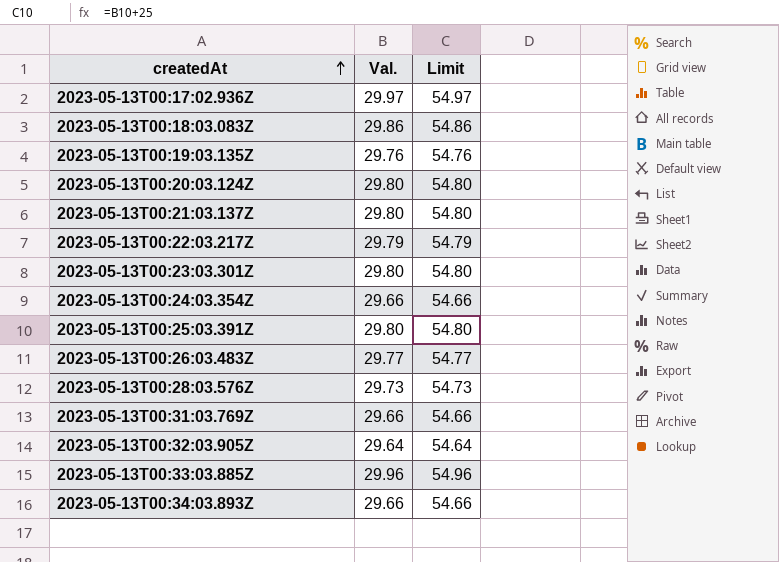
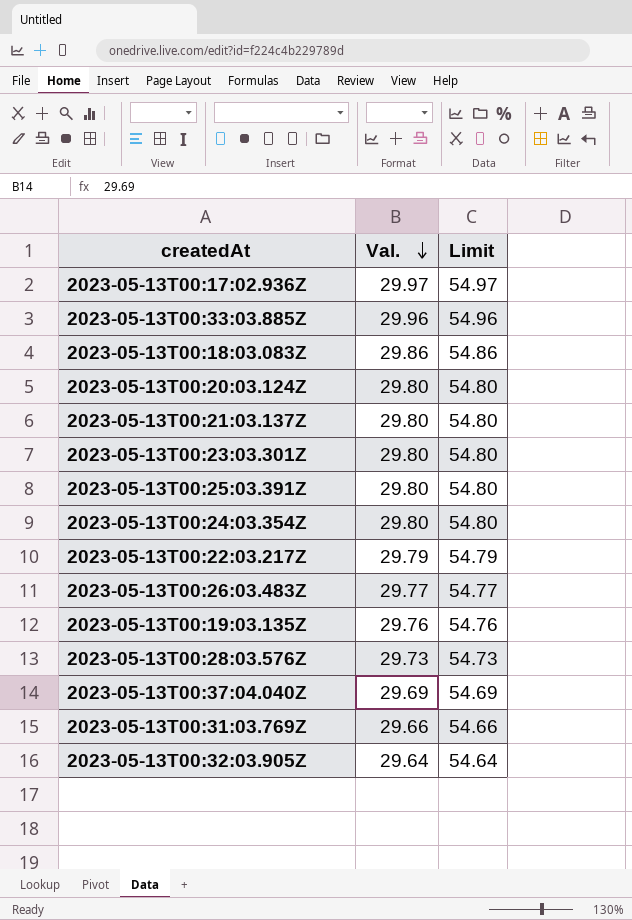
row order: createdAt ascending -> Val. descending
row 2023-05-13T00:34:03.893Z: 29.66 | 54.66 -> none
2023-05-13T00:24:03.354Z | Val.: 29.66 -> 29.80
2023-05-13T00:24:03.354Z | Limit: 54.66 -> 54.80
row 2023-05-13T00:37:04.040Z: none -> 29.69 | 54.69

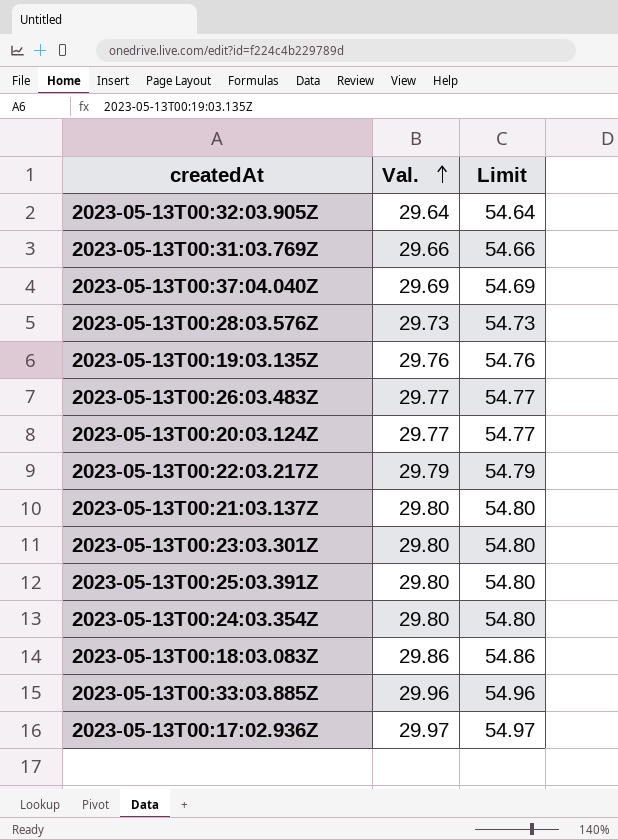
row order: Val. descending -> Val. ascending
2023-05-13T00:20:03.124Z | Val.: 29.80 -> 29.77
2023-05-13T00:20:03.124Z | Limit: 54.80 -> 54.77

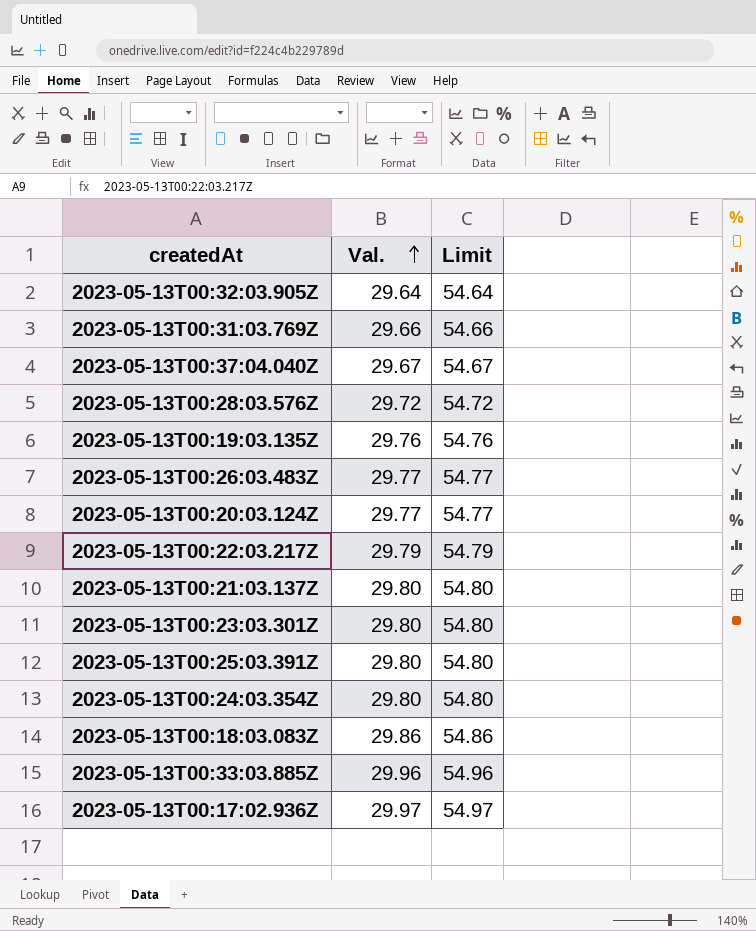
2023-05-13T00:37:04.040Z | Val.: 29.69 -> 29.67
2023-05-13T00:37:04.040Z | Limit: 54.69 -> 54.67
2023-05-13T00:28:03.576Z | Val.: 29.73 -> 29.72
2023-05-13T00:28:03.576Z | Limit: 54.73 -> 54.72

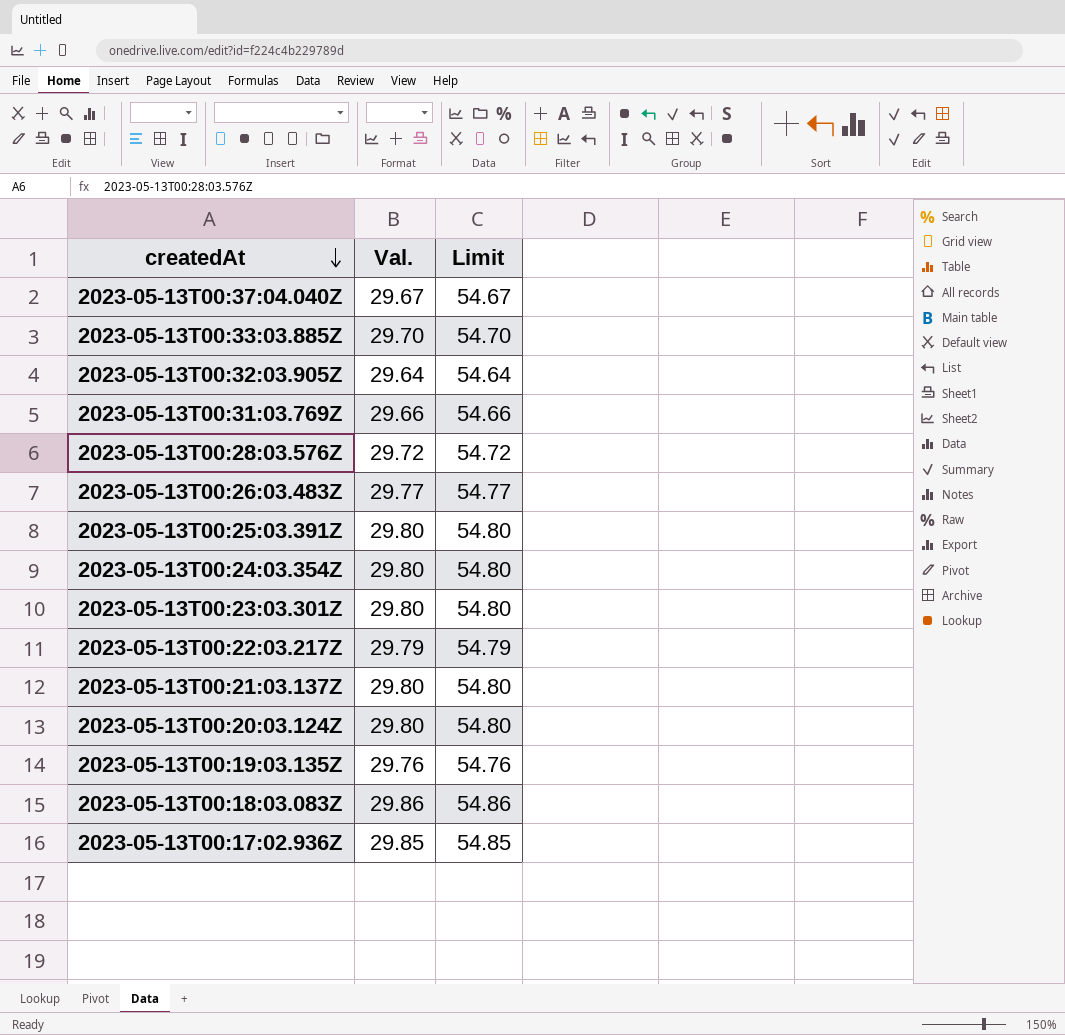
row order: Val. ascending -> createdAt descending
2023-05-13T00:33:03.885Z | Val.: 29.96 -> 29.70
2023-05-13T00:33:03.885Z | Limit: 54.96 -> 54.70
2023-05-13T00:20:03.124Z | Val.: 29.77 -> 29.80
2023-05-13T00:20:03.124Z | Limit: 54.77 -> 54.80
2023-05-13T00:17:02.936Z | Val.: 29.97 -> 29.85
2023-05-13T00:17:02.936Z | Limit: 54.97 -> 54.85

